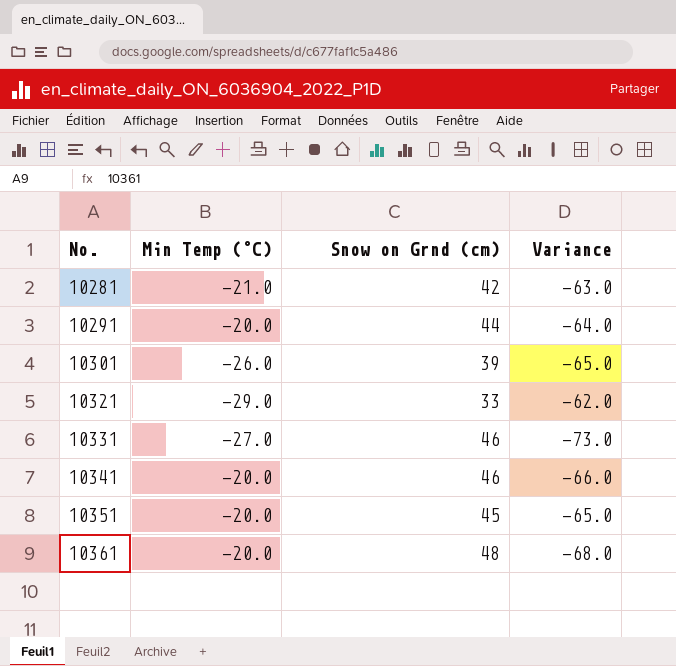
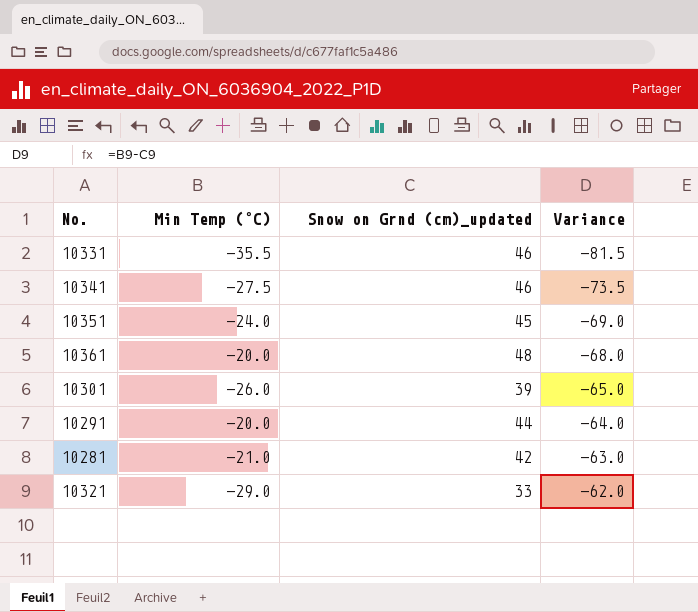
row order: No. ascending -> Variance ascending
column name: Snow on Grnd (cm) -> Snow on Grnd (cm)_updated
10331 | Min Temp (°C): -27.0 -> -35.5
10331 | Variance: -73.0 -> -81.5
10341 | Min Temp (°C): -20.0 -> -27.5
10341 | Variance: -66.0 -> -73.5
10351 | Min Temp (°C): -20.0 -> -24.0
10351 | Variance: -65.0 -> -69.0

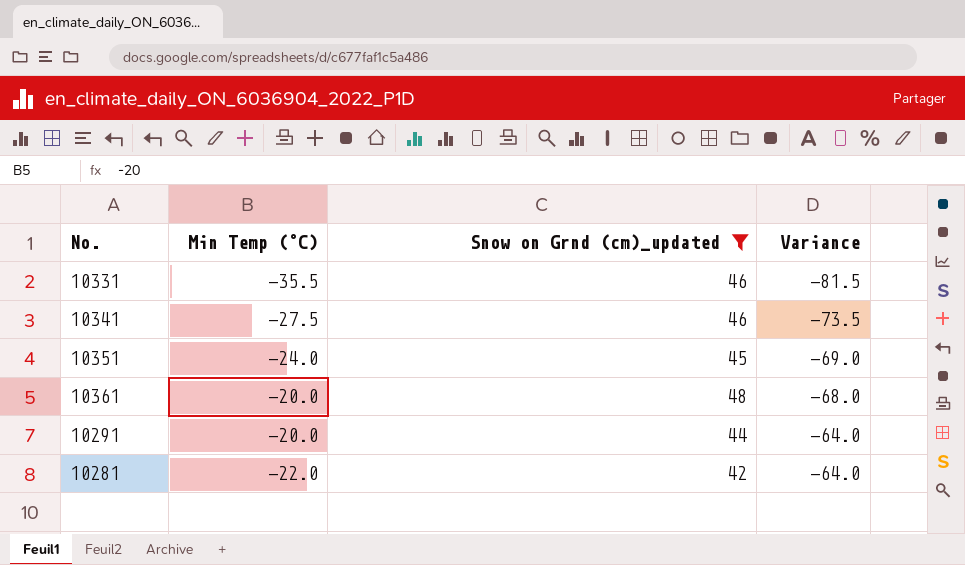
filter: none -> Snow on Grnd (cm)_updated >= 42
10281 | Min Temp (°C): -21.0 -> -22.0
10281 | Variance: -63.0 -> -64.0

